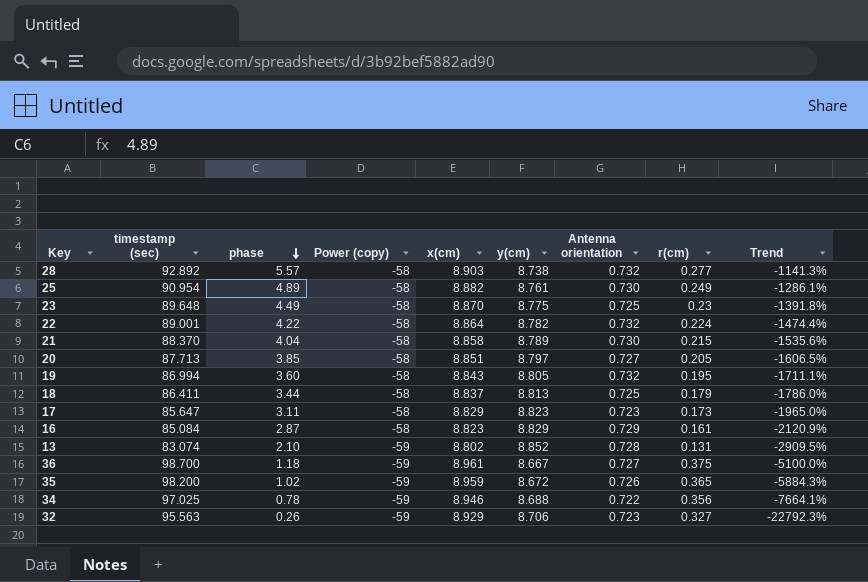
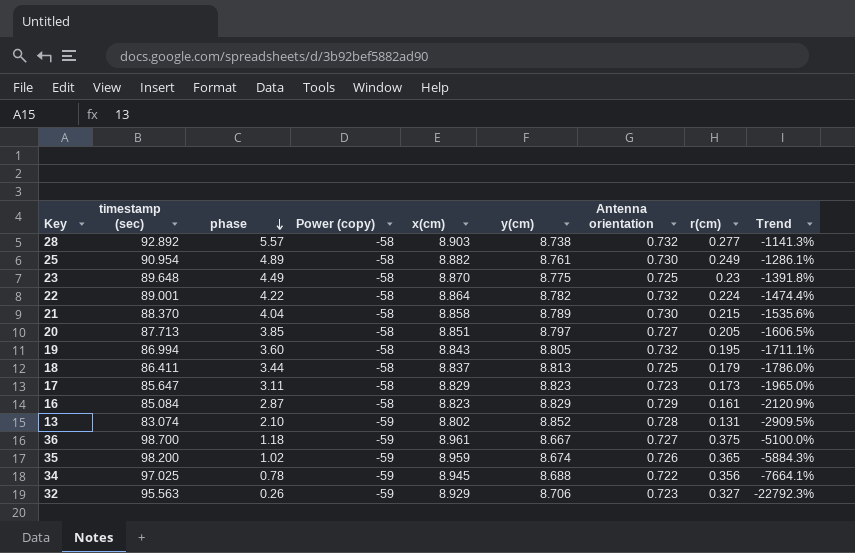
35 | y(cm): 8.672 -> 8.674
34 | x(cm): 8.946 -> 8.945

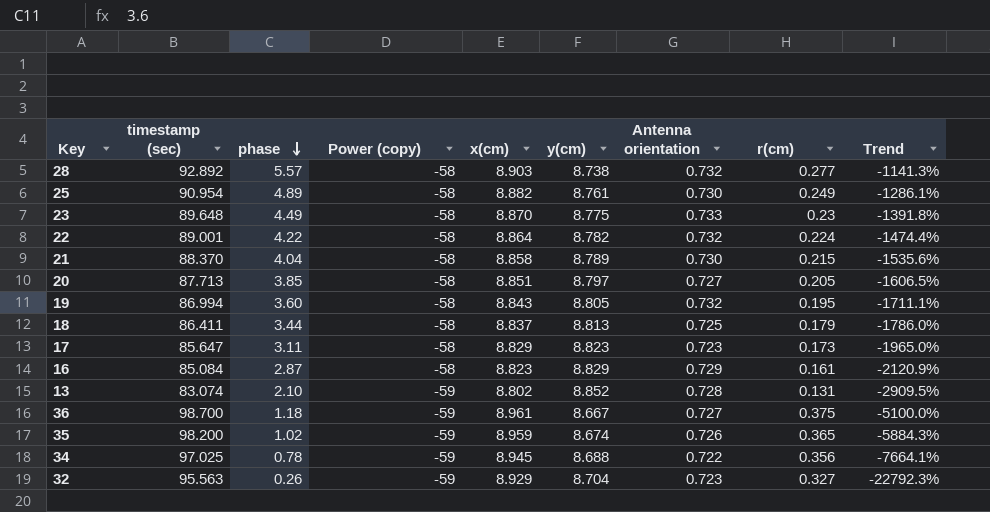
23 | Antenna orientation: 0.725 -> 0.733
32 | y(cm): 8.706 -> 8.704

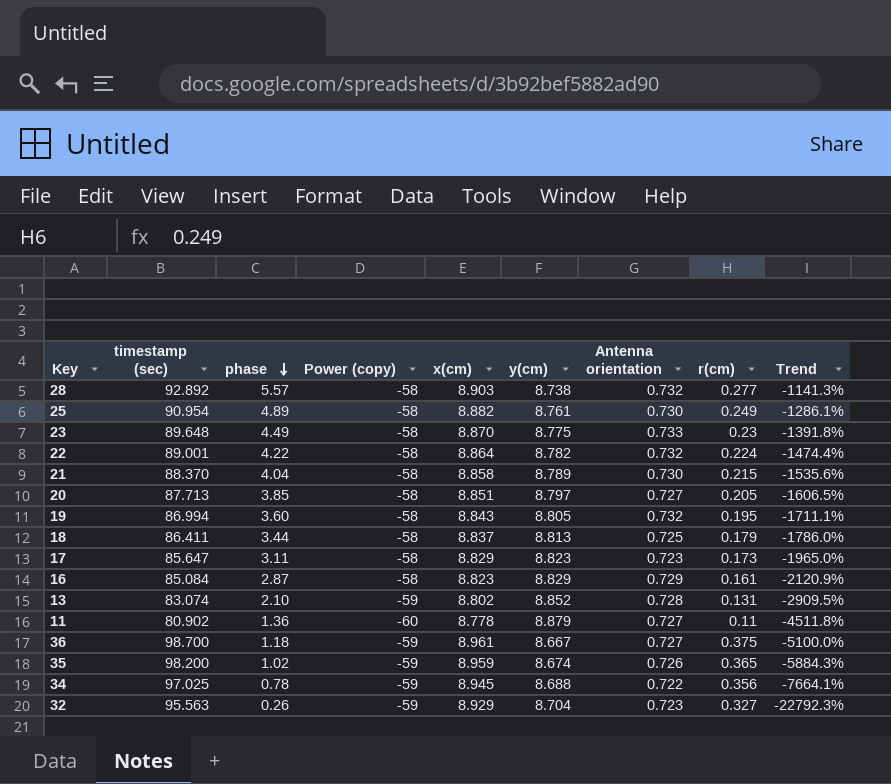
row 11: none -> 80.902 | 1.36 | -60 | 8.778 | 8.879 | 0.727 | 0.11 | -4511.8%

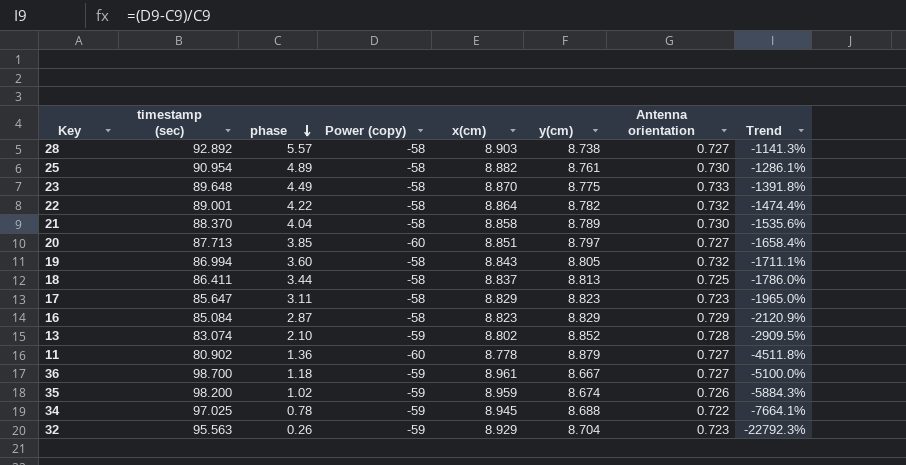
column r(cm) | position: 8 -> none
28 | Antenna orientation: 0.732 -> 0.727
20 | Power (copy): -58 -> -60
20 | Trend: -1606.5% -> -1658.4%

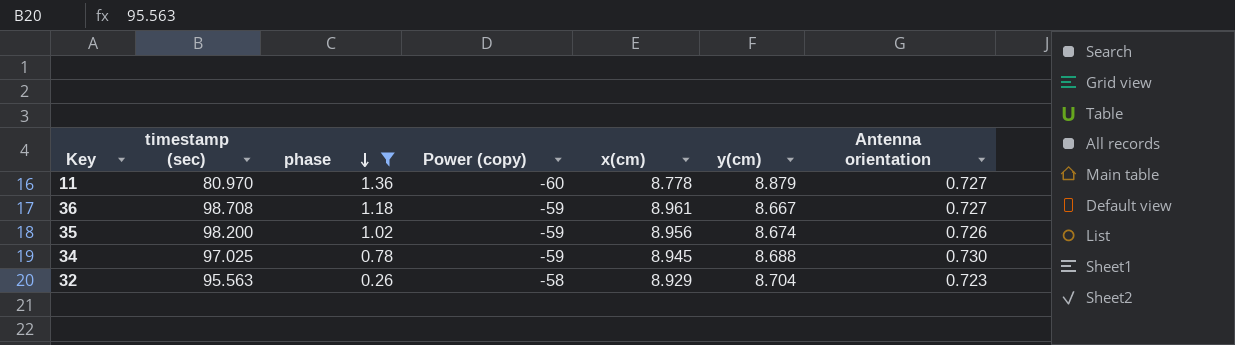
filter: none -> phase <= 1.36
column Trend | formula: ([Power (copy)] - [phase]) / [phase] -> none
11 | timestamp (sec): 80.902 -> 80.970
36 | timestamp (sec): 98.700 -> 98.708
35 | x(cm): 8.959 -> 8.956
34 | Antenna orientation: 0.722 -> 0.730
32 | Power (copy): -59 -> -58

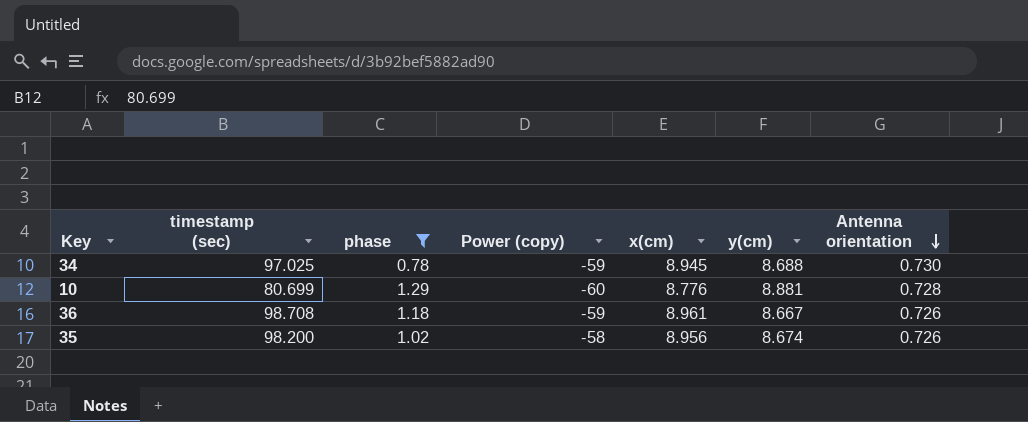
row order: phase descending -> Antenna orientation descending
row 11: 80.970 | 1.36 | -60 | 8.778 | 8.879 | 0.727 -> none
row 32: 95.563 | 0.26 | -58 | 8.929 | 8.704 | 0.723 -> none
row 10: none -> 80.699 | 1.29 | -60 | 8.776 | 8.881 | 0.728
36 | Antenna orientation: 0.727 -> 0.726
35 | Power (copy): -59 -> -58

